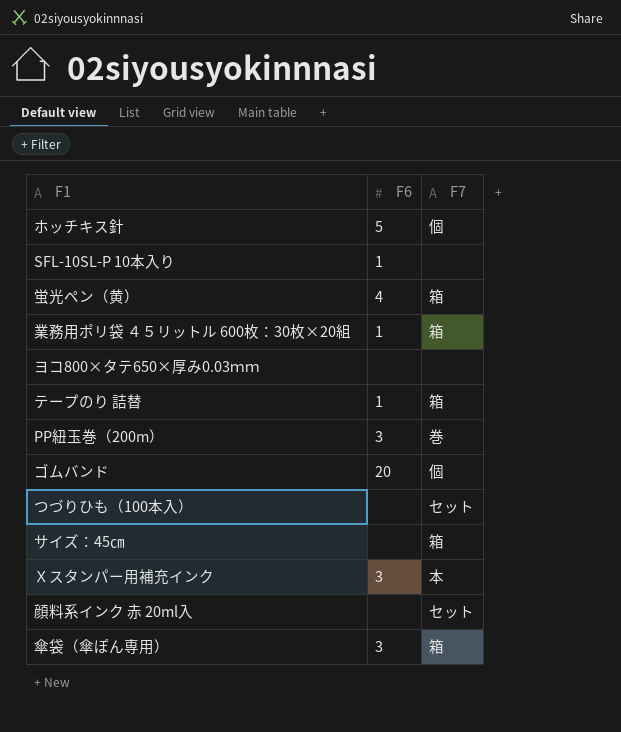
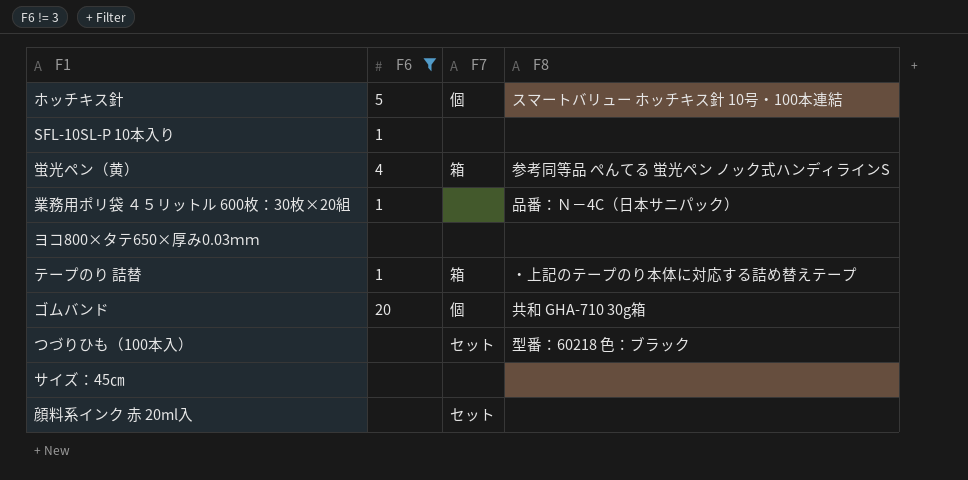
filter: none -> F6 != 3
column F8 | position: none -> 4
業務用ポリ袋 ４５リットル 600枚：30枚×20組 | F7: 箱 -> none
サイズ：45㎝ | F7: 箱 -> none

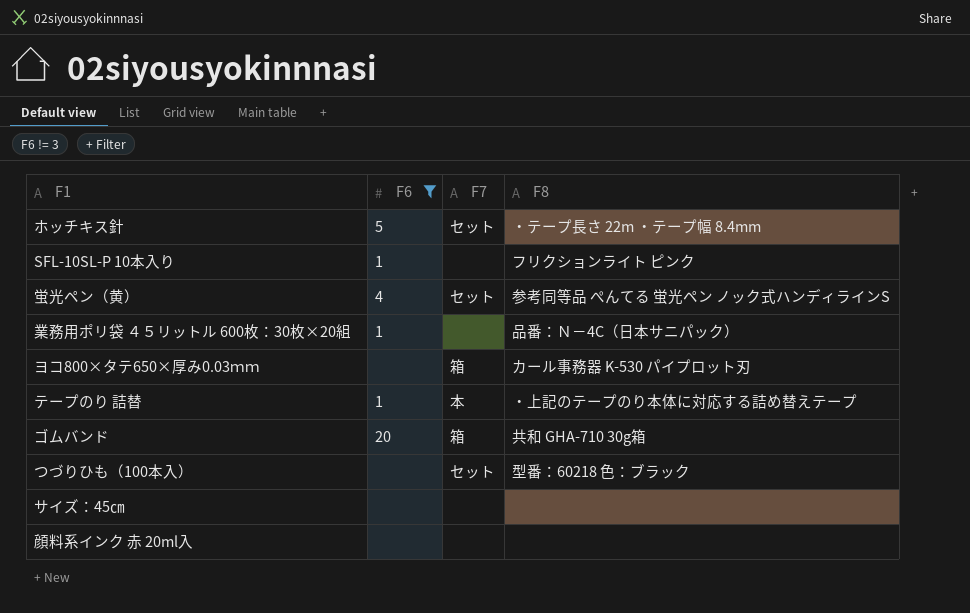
ホッチキス針 | F7: 個 -> セット
ホッチキス針 | F8: スマートバリュー ホッチキス針 10号・100本連結 -> ・テープ長さ 22m ・テープ幅 8.4mm
SFL-10SL-P 10本入り | F8: none -> フリクションライト ピンク
蛍光ペン（黄） | F7: 箱 -> セット
ヨコ800×タテ650×厚み0.03ｍｍ | F7: none -> 箱
ヨコ800×タテ650×厚み0.03ｍｍ | F8: none -> カール事務器 K-530 パイプロット刃
テープのり 詰替 | F7: 箱 -> 本
ゴムバンド | F7: 個 -> 箱
顔料系インク 赤 20ml入 | F7: セット -> none

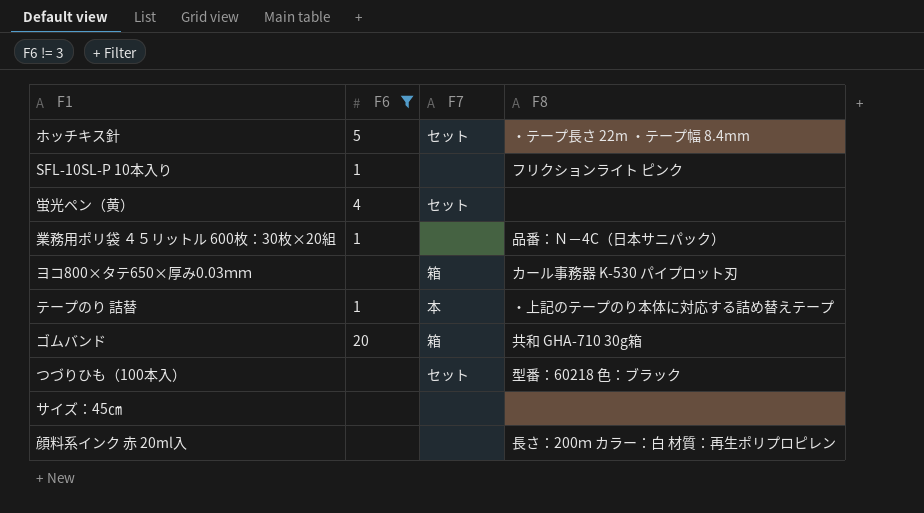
蛍光ペン（黄） | F8: 参考同等品 ぺんてる 蛍光ペン ノック式ハンディラインS -> none
顔料系インク 赤 20ml入 | F8: none -> 長さ：200ｍ カラー：白 材質：再生ポリプロピレン

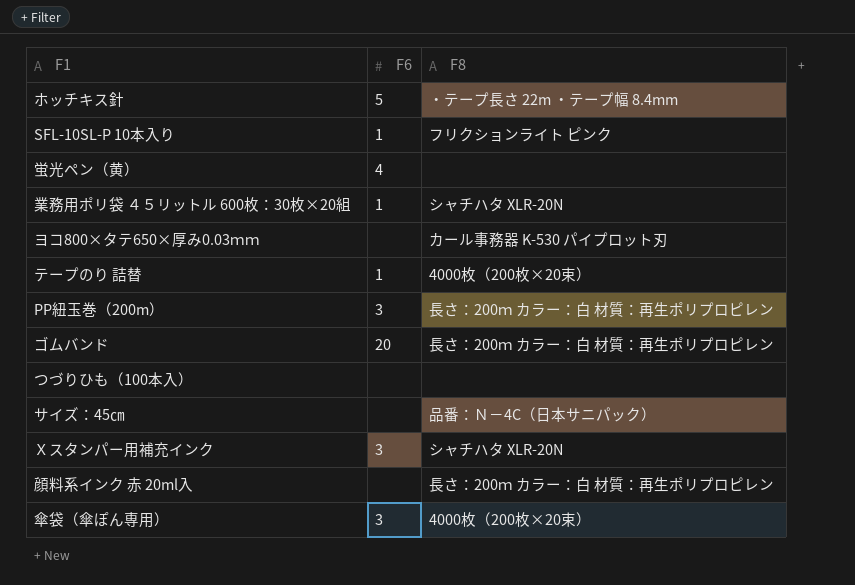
filter: F6 != 3 -> none
column F7 | position: 3 -> none
業務用ポリ袋 ４５リットル 600枚：30枚×20組 | F8: 品番：Ｎ－4C（日本サニパック） -> シャチハタ XLR-20N
テープのり 詰替 | F8: ・上記のテープのり本体に対応する詰め替えテープ -> 4000枚（200枚×20束）
ゴムバンド | F8: 共和 GHA-710 30g箱 -> 長さ：200ｍ カラー：白 材質：再生ポリプロピレン
つづりひも（100本入） | F8: 型番：60218 色：ブラック -> none
サイズ：45㎝ | F8: none -> 品番：Ｎ－4C（日本サニパック）

